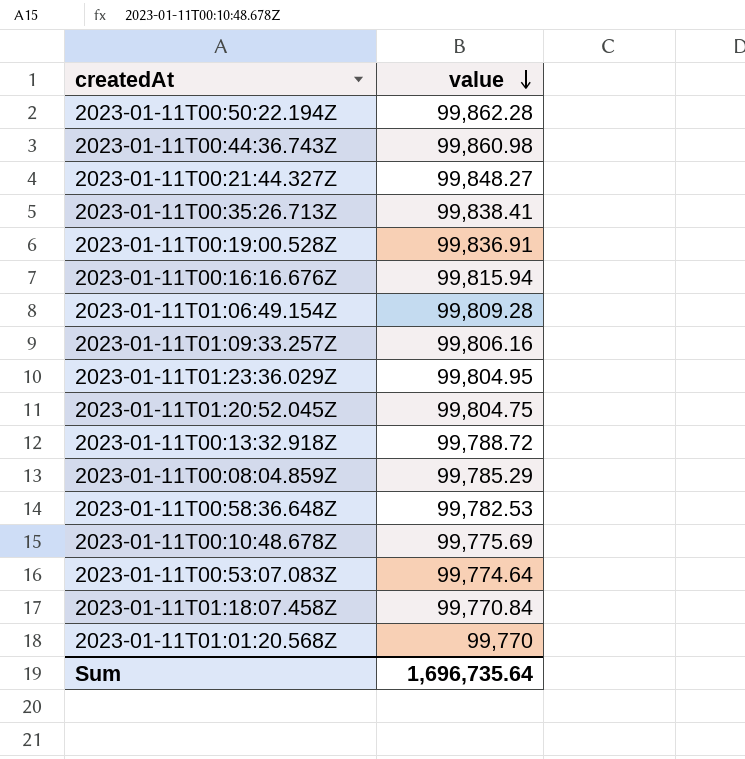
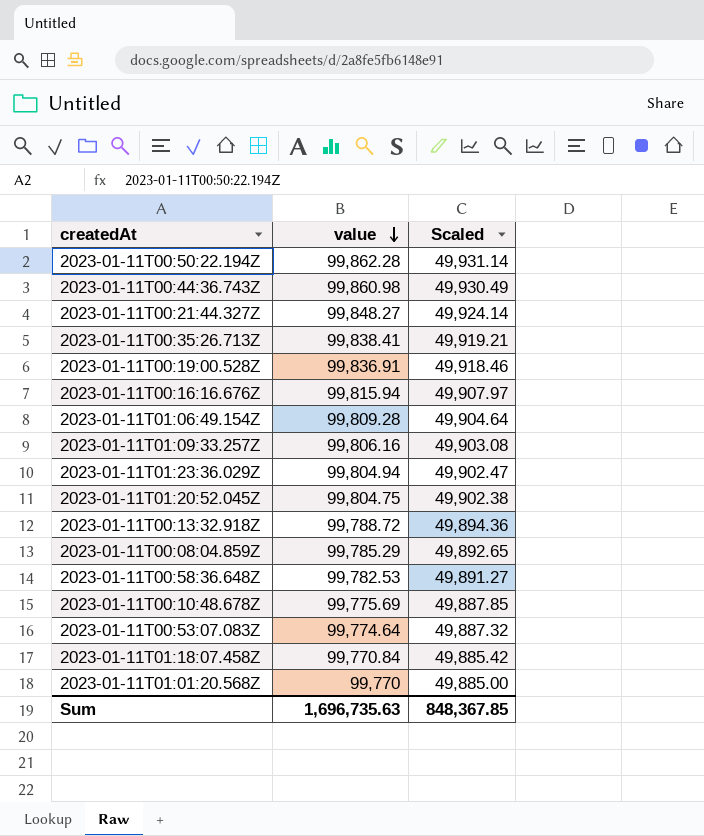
column Scaled | formula: none -> [value] * 0.5
2023-01-11T01:23:36.029Z | value: 99,804.95 -> 99,804.94
Sum | value: 1,696,735.64 -> 1,696,735.63

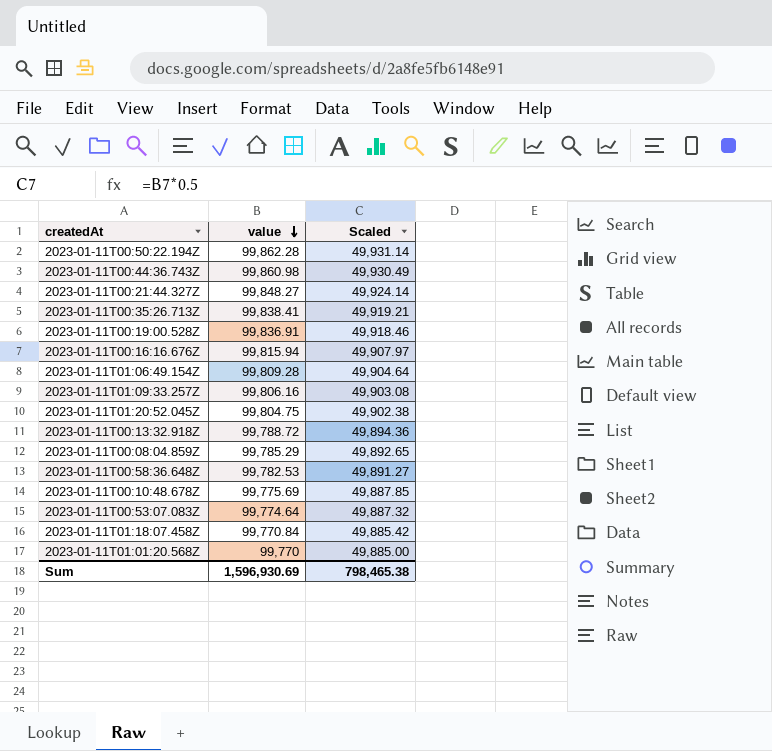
row 2023-01-11T01:23:36.029Z: 99,804.94 | 49,902.47 -> none
Sum | value: 1,696,735.63 -> 1,596,930.69
Sum | Scaled: 848,367.85 -> 798,465.38

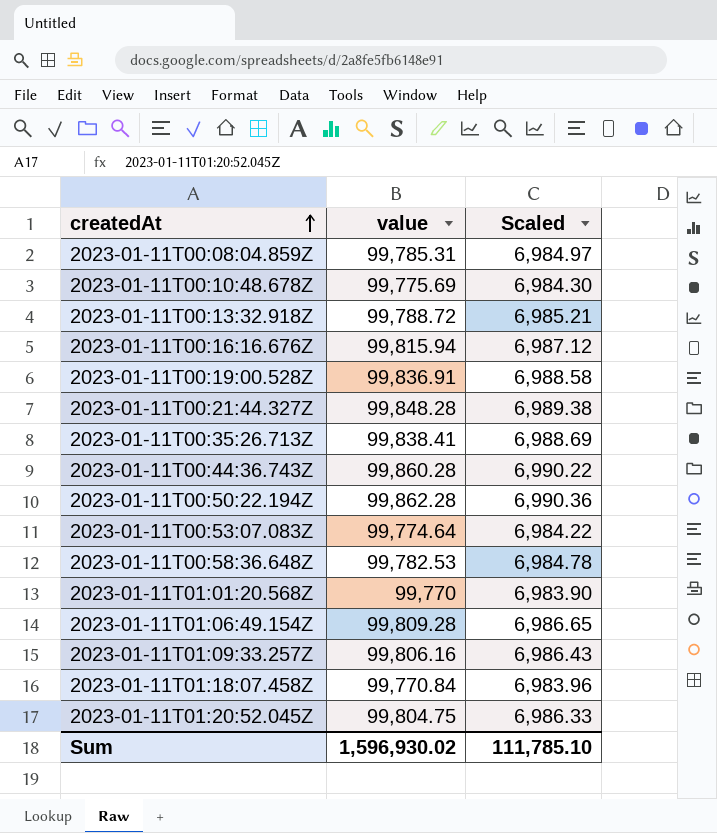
row order: value descending -> createdAt ascending
column Scaled | formula: [value] * 0.5 -> [value] * 0.07
2023-01-11T00:08:04.859Z | value: 99,785.29 -> 99,785.31
2023-01-11T00:21:44.327Z | value: 99,848.27 -> 99,848.28
2023-01-11T00:44:36.743Z | value: 99,860.98 -> 99,860.28
Sum | value: 1,596,930.69 -> 1,596,930.02
Sum | Scaled: 798,465.38 -> 111,785.10

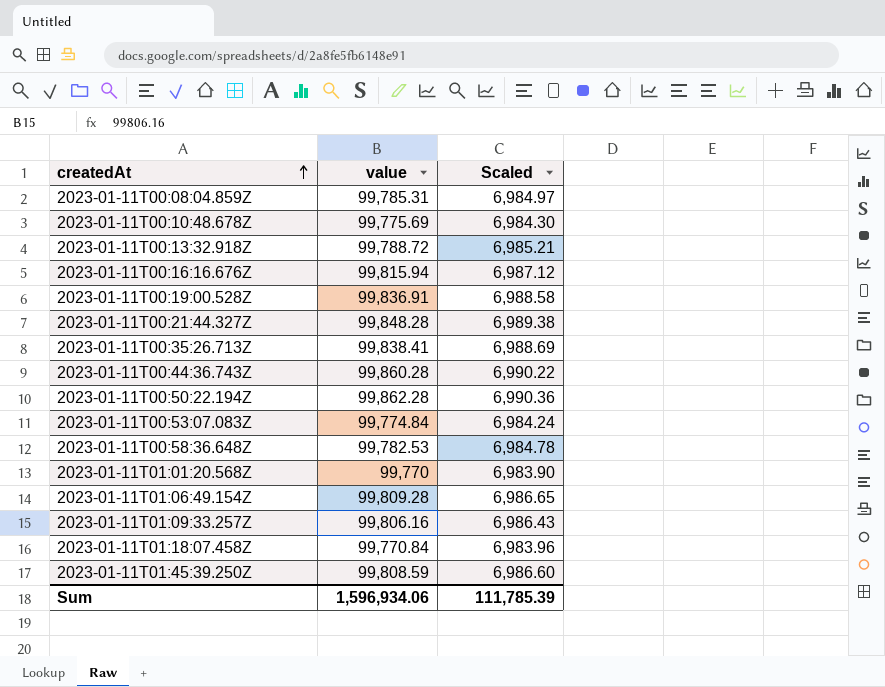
row 2023-01-11T01:20:52.045Z: 99,804.75 | 6,986.33 -> none
2023-01-11T00:53:07.083Z | value: 99,774.64 -> 99,774.84
2023-01-11T00:53:07.083Z | Scaled: 6,984.22 -> 6,984.24
row 2023-01-11T01:45:39.250Z: none -> 99,808.59 | 6,986.60
Sum | value: 1,596,930.02 -> 1,596,934.06
Sum | Scaled: 111,785.10 -> 111,785.39

